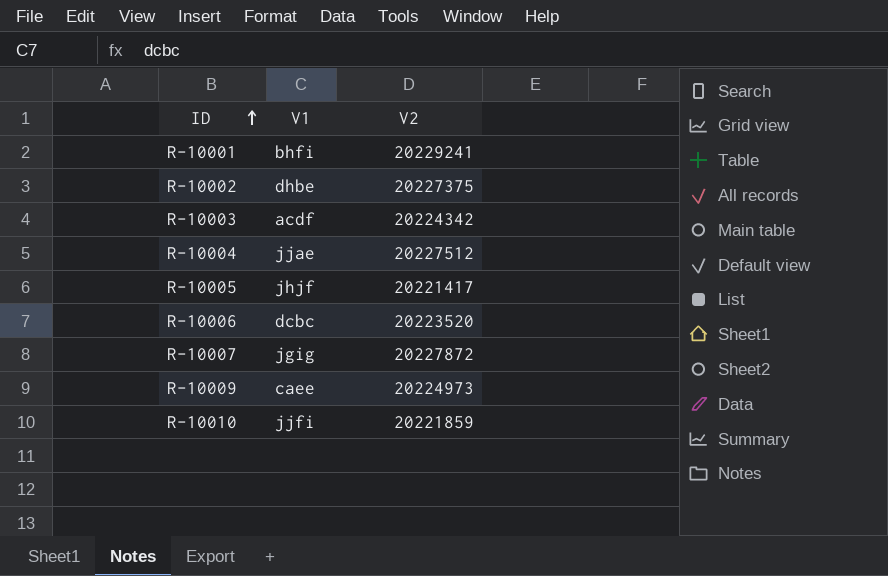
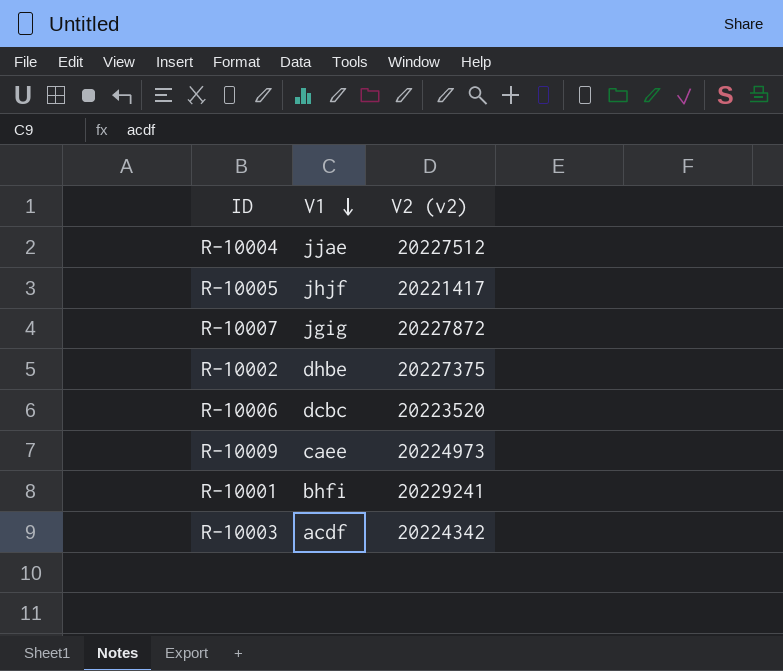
row order: ID ascending -> V1 descending
column name: V2 -> V2 (v2)
row R-10010: jjfi | 20221859 -> none

